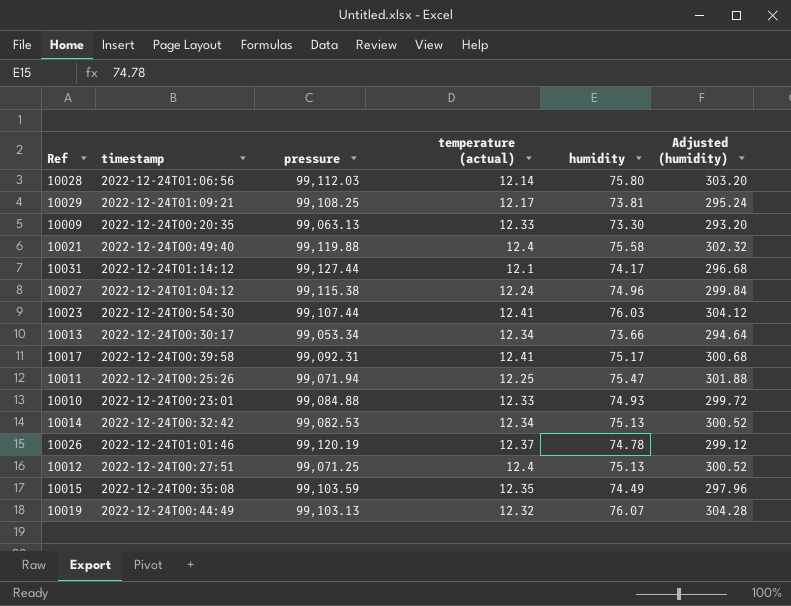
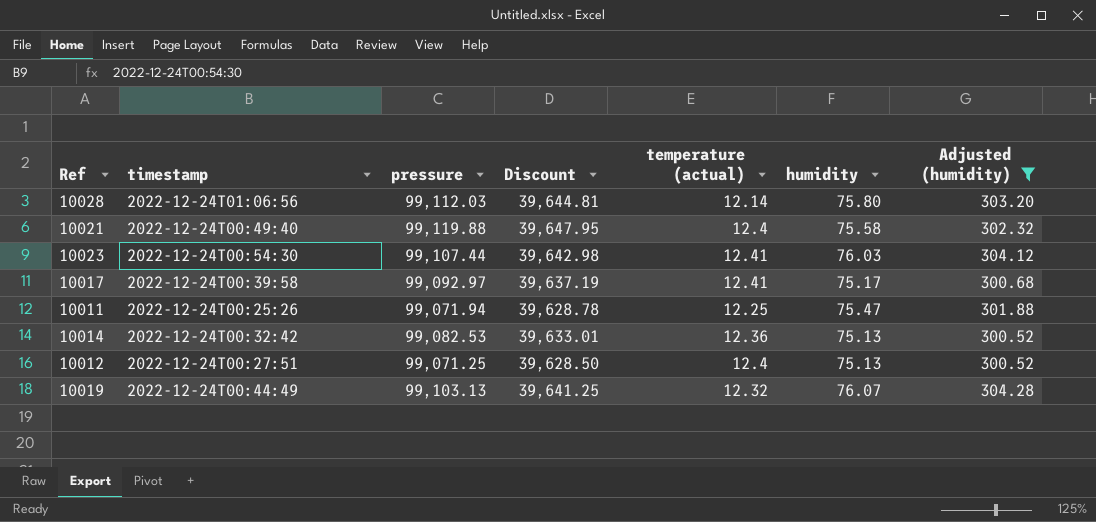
filter: none -> Adjusted (humidity) >= 300.52
column Discount | formula: none -> [pressure] * 0.4
10017 | pressure: 99,092.31 -> 99,092.97
10014 | temperature (actual): 12.34 -> 12.36

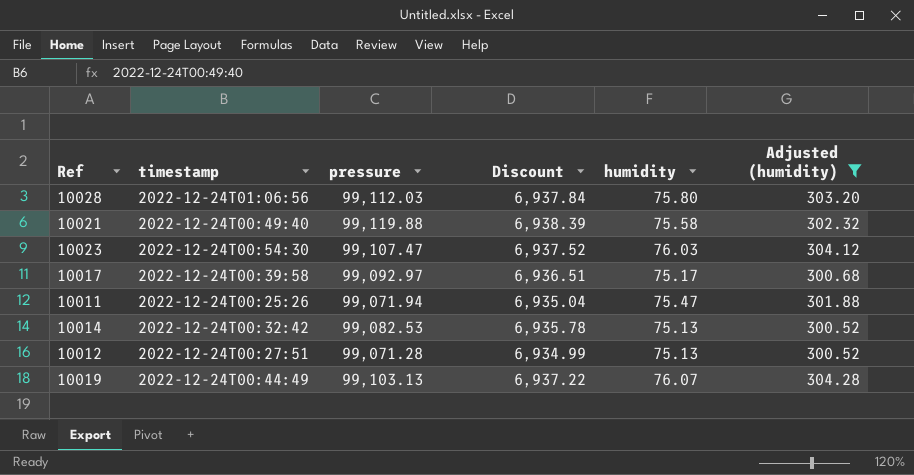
column temperature (actual) | position: 5 -> none
column Discount | formula: [pressure] * 0.4 -> [pressure] * 0.07
10023 | pressure: 99,107.44 -> 99,107.47
10012 | pressure: 99,071.25 -> 99,071.28

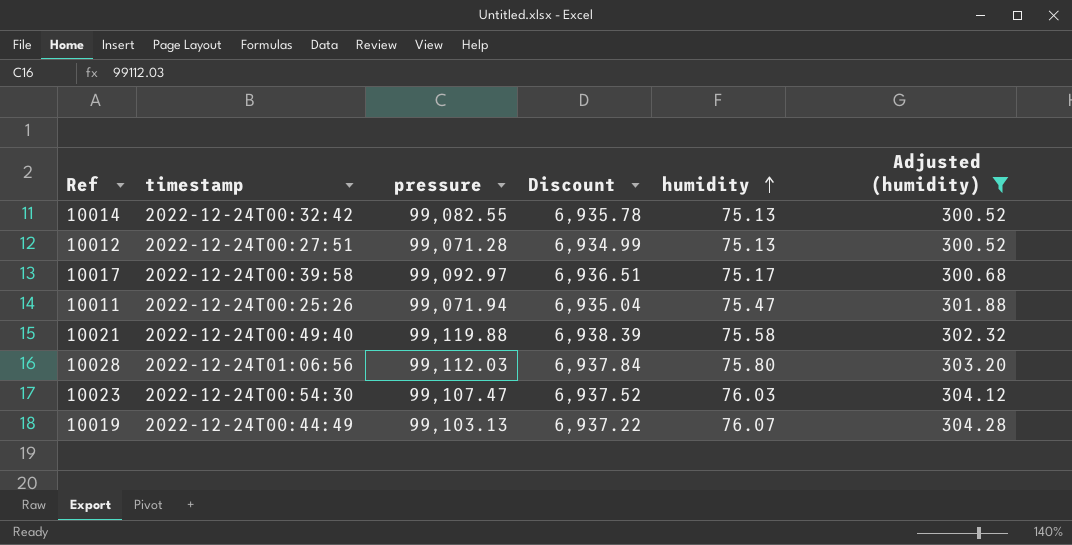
row order: none -> humidity ascending
10014 | pressure: 99,082.53 -> 99,082.55

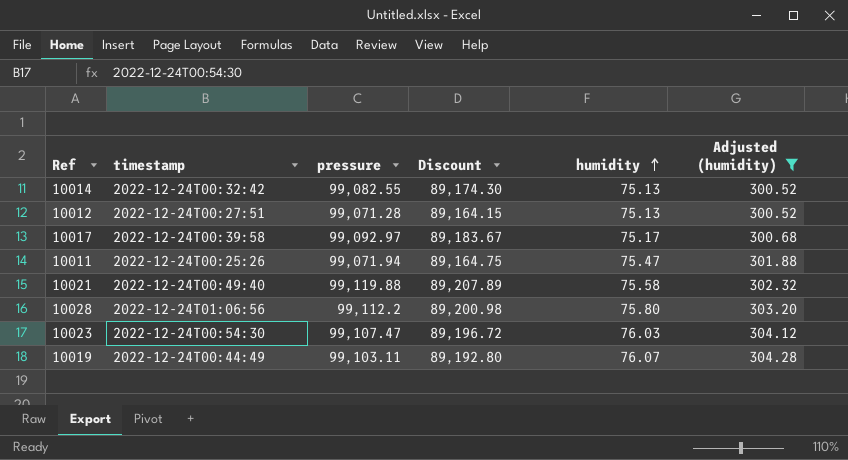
column Discount | formula: [pressure] * 0.07 -> [pressure] * 0.9
10028 | pressure: 99,112.03 -> 99,112.2
10019 | pressure: 99,103.13 -> 99,103.11

